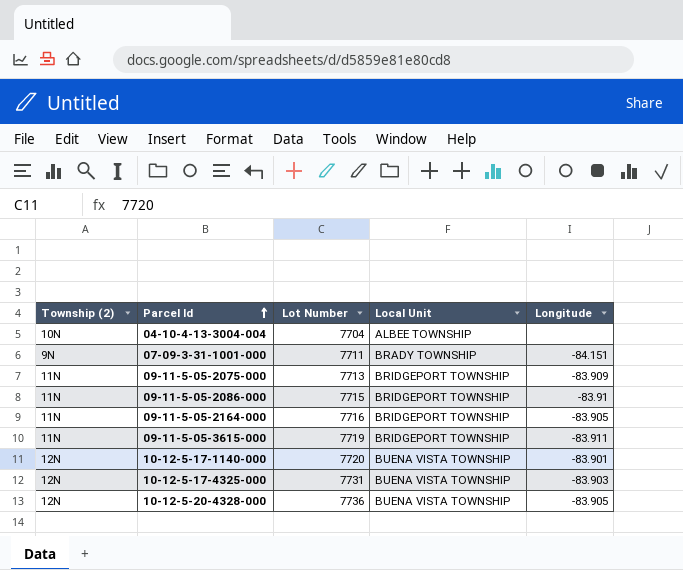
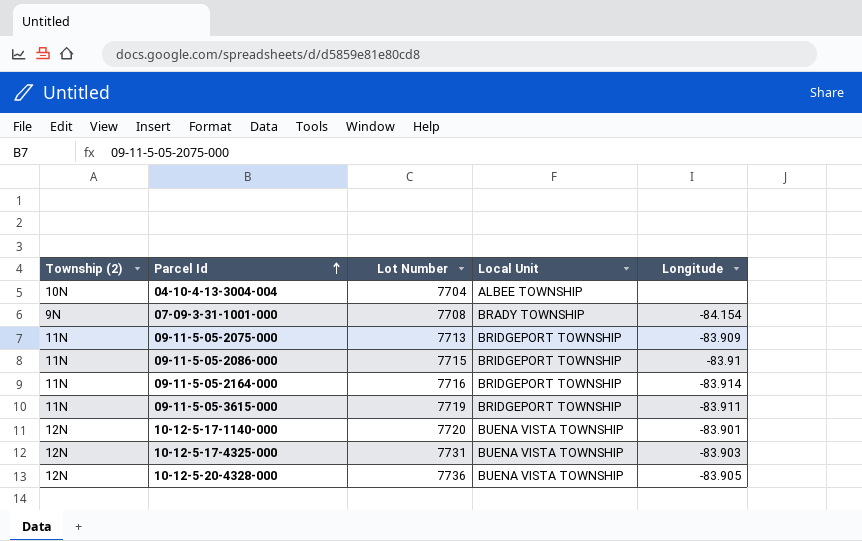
07-09-3-31-1001-000 | Lot Number: 7711 -> 7708
07-09-3-31-1001-000 | Longitude: -84.151 -> -84.154
09-11-5-05-2164-000 | Longitude: -83.905 -> -83.914

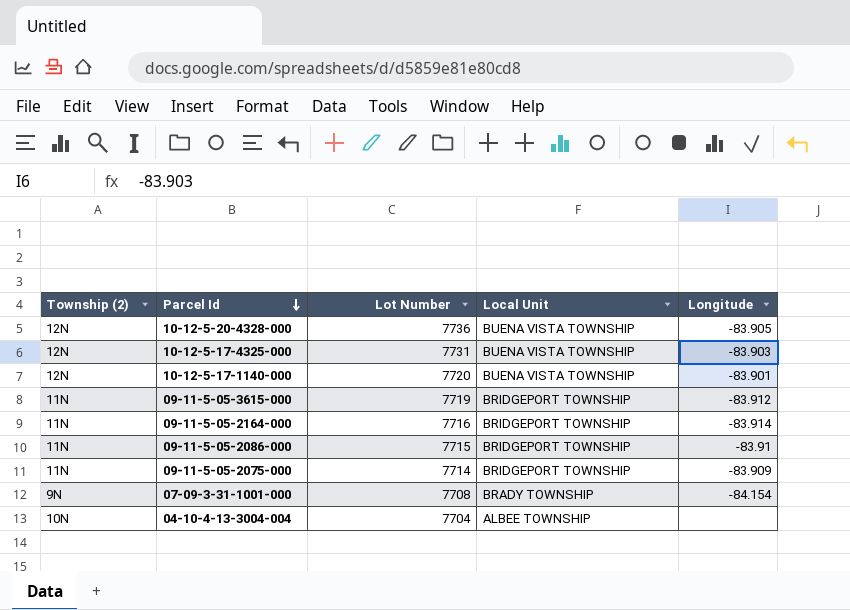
row order: Parcel Id ascending -> Parcel Id descending
09-11-5-05-3615-000 | Longitude: -83.911 -> -83.912
09-11-5-05-2075-000 | Lot Number: 7713 -> 7714

